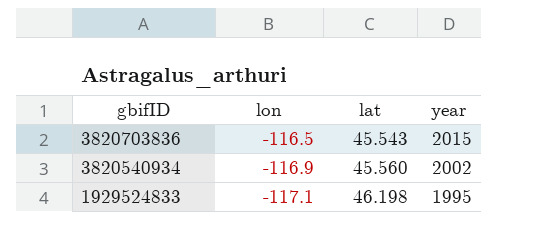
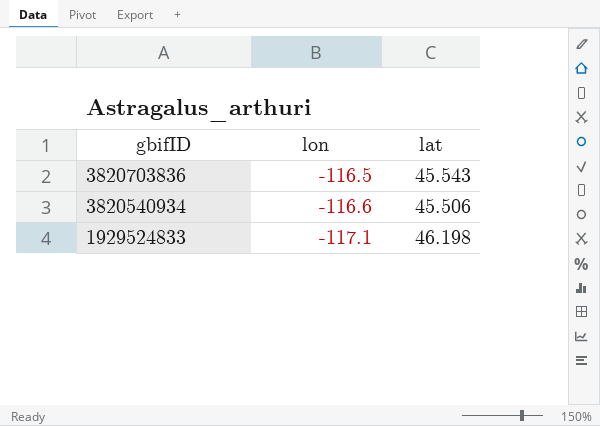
column year | position: 4 -> none
3820540934 | lon: -116.9 -> -116.6
3820540934 | lat: 45.560 -> 45.506

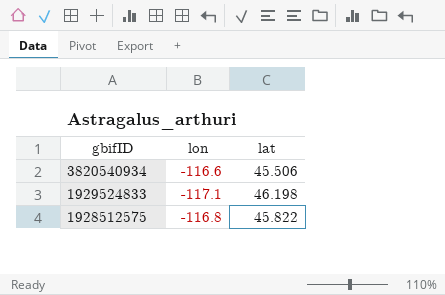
row 3820703836: -116.5 | 45.543 -> none
row 1928512575: none -> -116.8 | 45.822

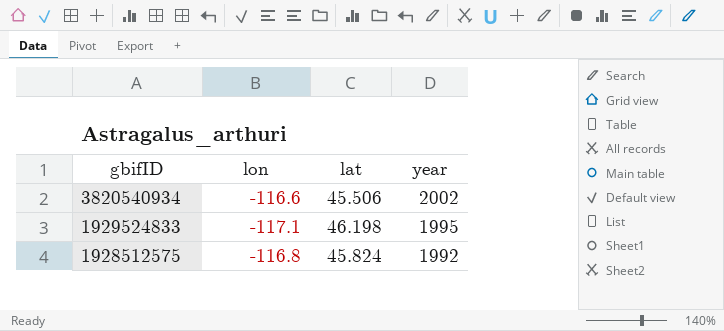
column year | position: none -> 4
1928512575 | lat: 45.822 -> 45.824

